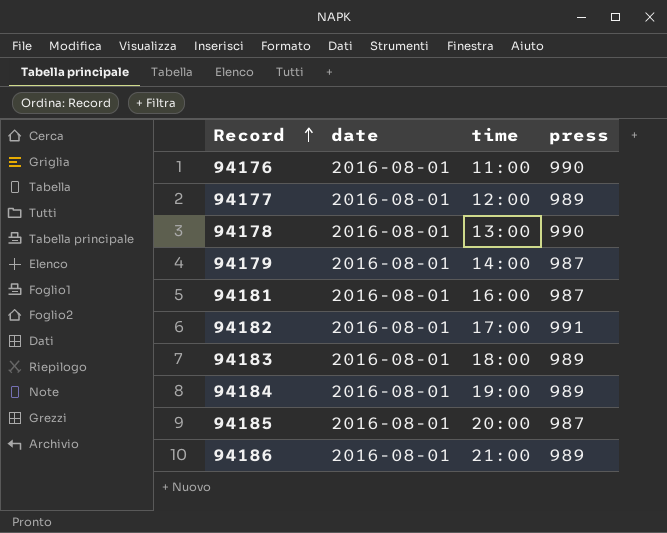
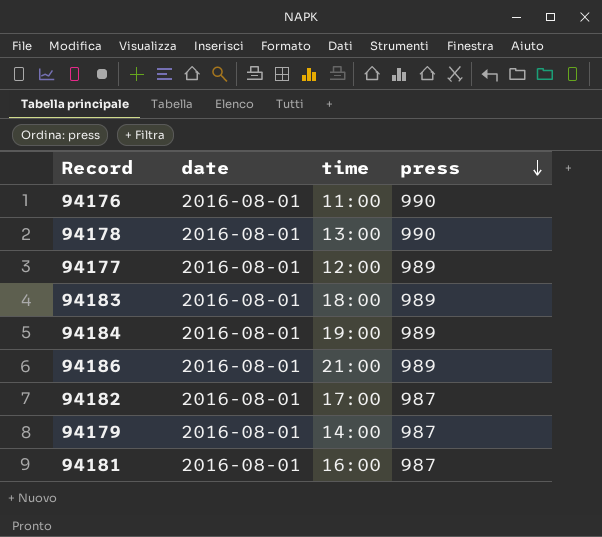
row order: Record ascending -> press descending
row 94185: 2016-08-01 | 20:00 | 987 -> none
94182 | press: 991 -> 987

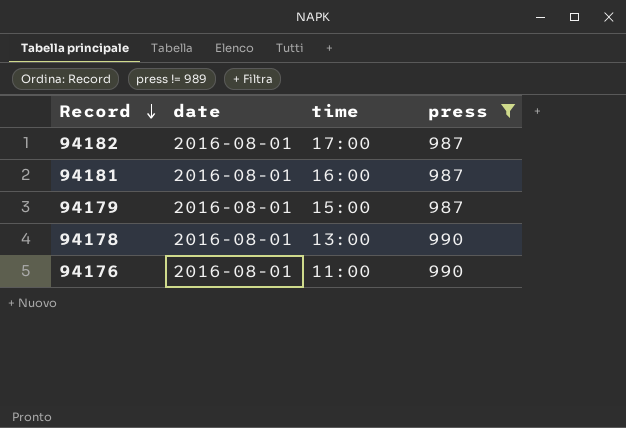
filter: none -> press != 989
row order: press descending -> Record descending
94179 | time: 14:00 -> 15:00

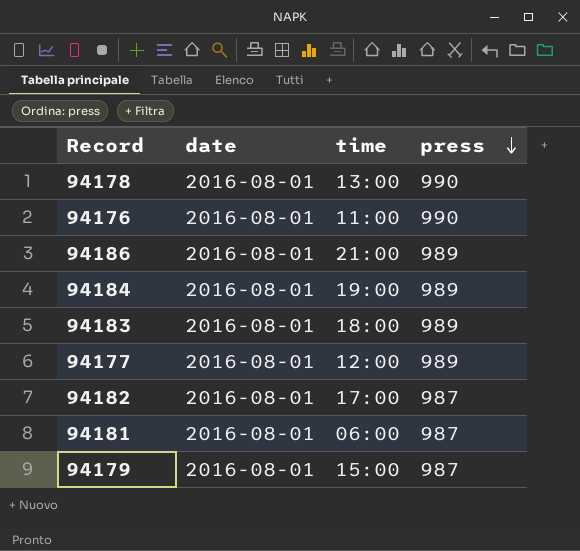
filter: press != 989 -> none
row order: Record descending -> press descending
94181 | time: 16:00 -> 06:00

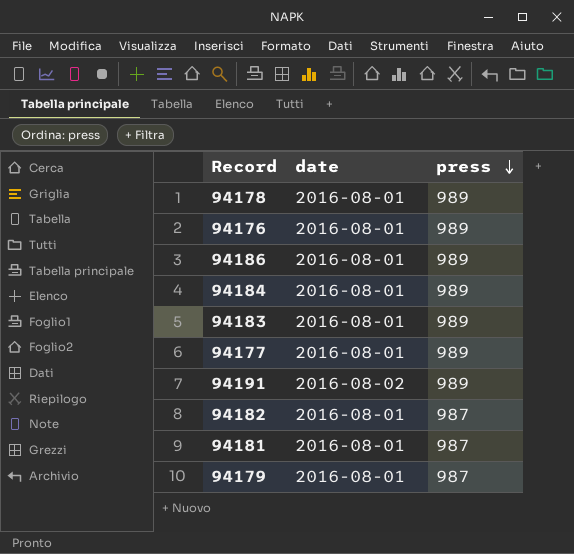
column time | position: 3 -> none
94178 | press: 990 -> 989
94176 | press: 990 -> 989
row 94191: none -> 2016-08-02 | 989

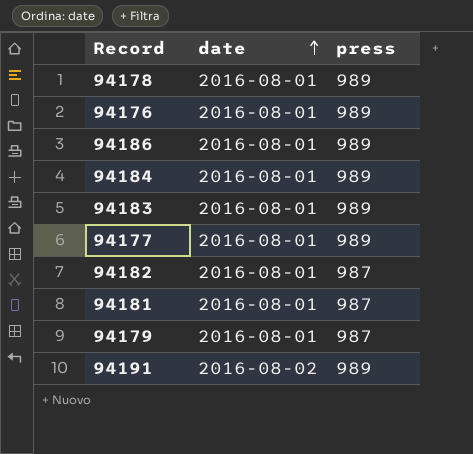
row order: press descending -> date ascending

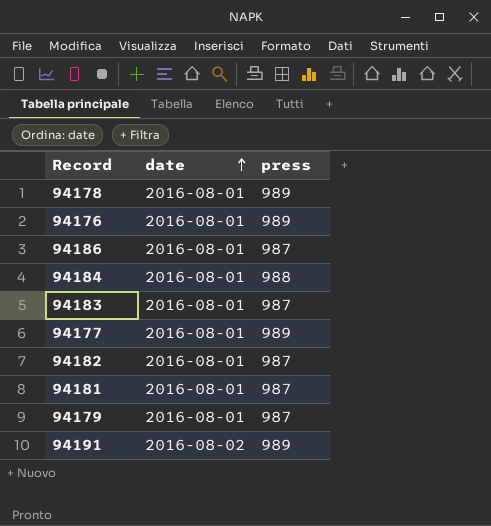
94186 | press: 989 -> 987
94184 | press: 989 -> 988
94183 | press: 989 -> 987

